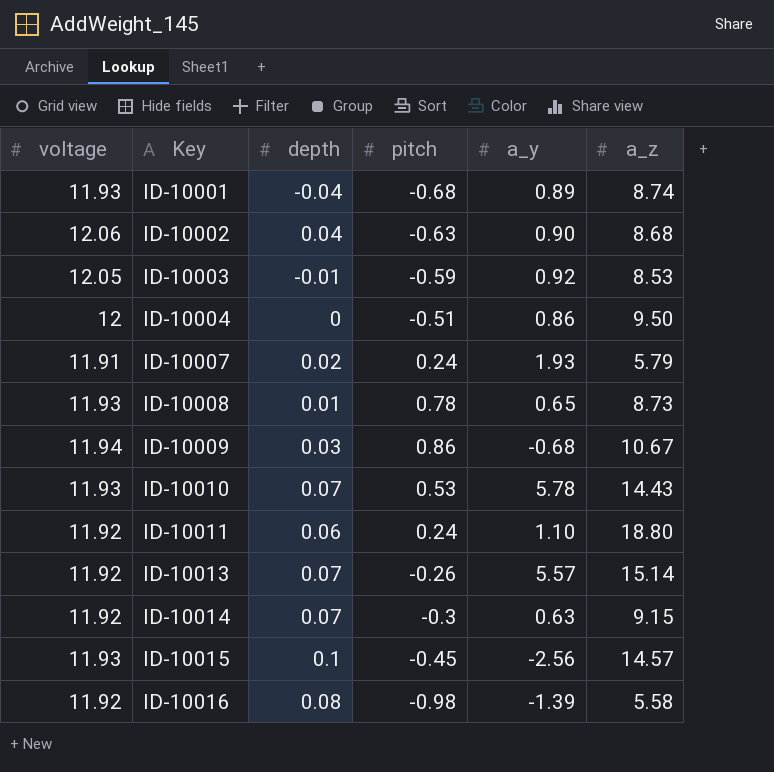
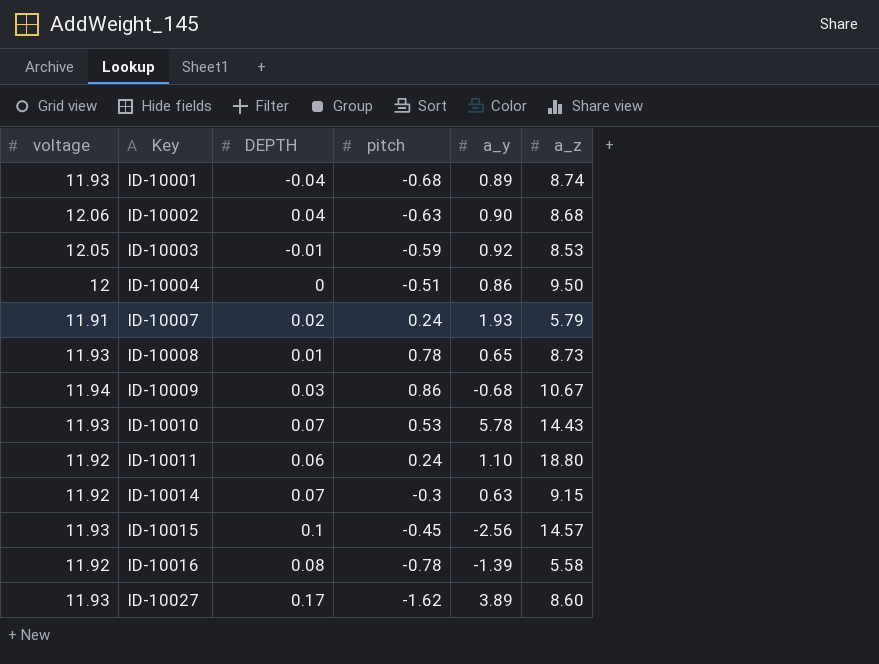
column name: depth -> DEPTH
row ID-10013: 11.92 | 0.07 | -0.26 | 5.57 | 15.14 -> none
ID-10016 | pitch: -0.98 -> -0.78
row ID-10027: none -> 11.93 | 0.17 | -1.62 | 3.89 | 8.60

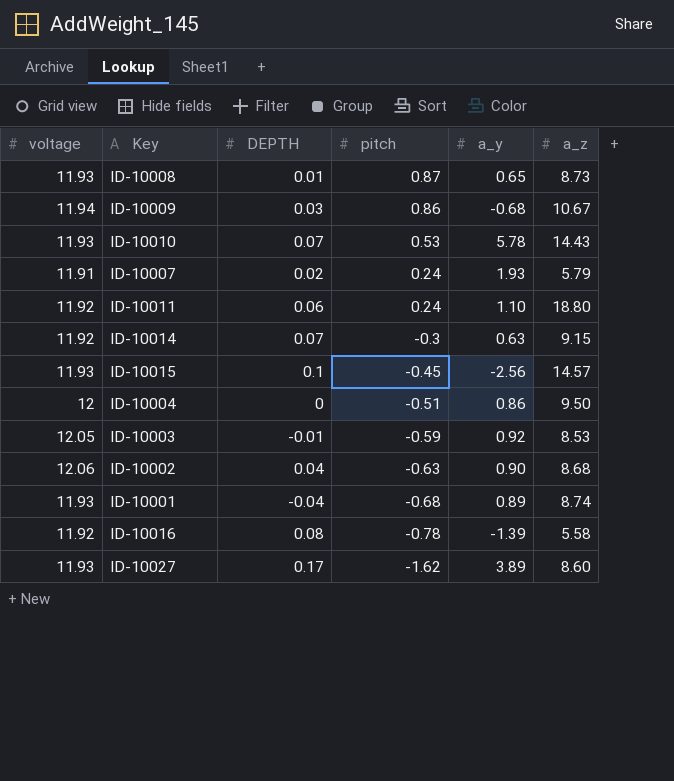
row order: Key ascending -> pitch descending
ID-10008 | pitch: 0.78 -> 0.87

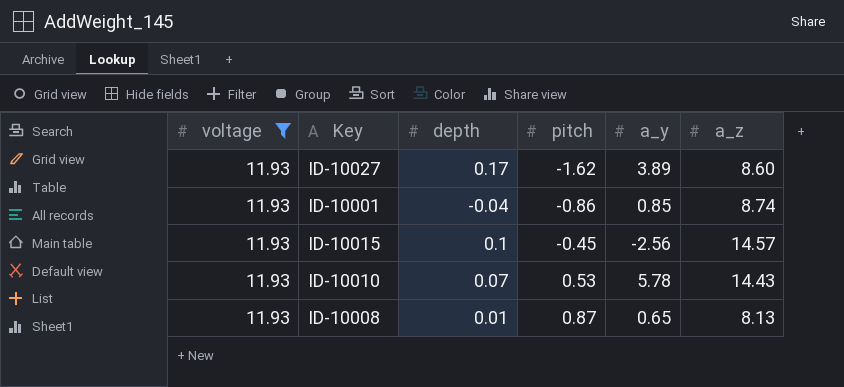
filter: none -> voltage = 11.93
row order: pitch descending -> pitch ascending
column name: DEPTH -> depth
ID-10001 | pitch: -0.68 -> -0.86
ID-10001 | a_y: 0.89 -> 0.85
ID-10008 | a_z: 8.73 -> 8.13

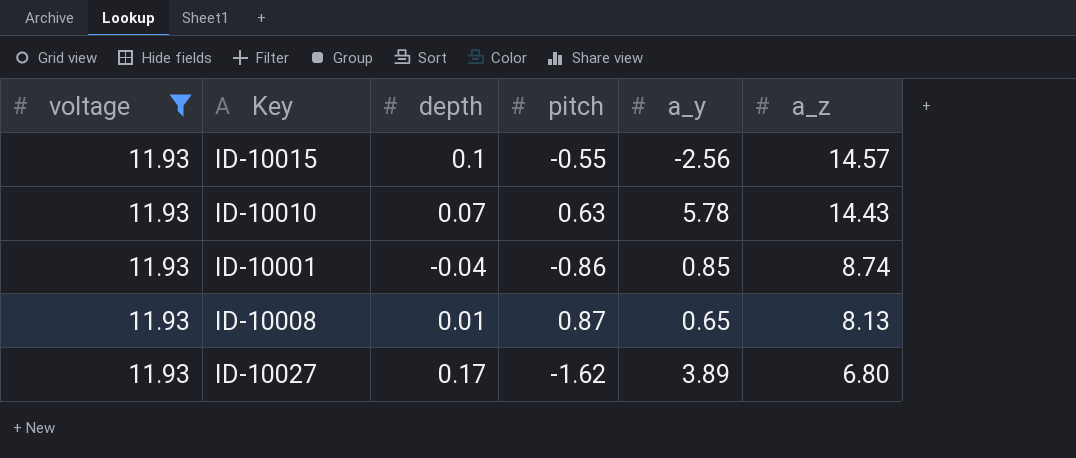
row order: pitch ascending -> a_z descending
ID-10015 | pitch: -0.45 -> -0.55
ID-10010 | pitch: 0.53 -> 0.63
ID-10027 | a_z: 8.60 -> 6.80

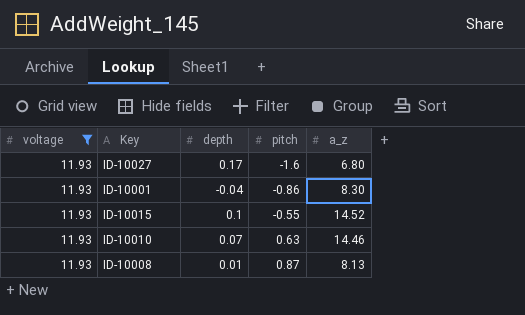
row order: a_z descending -> pitch ascending
column a_y | position: 5 -> none
ID-10027 | pitch: -1.62 -> -1.6
ID-10001 | a_z: 8.74 -> 8.30
ID-10015 | a_z: 14.57 -> 14.52
ID-10010 | a_z: 14.43 -> 14.46

